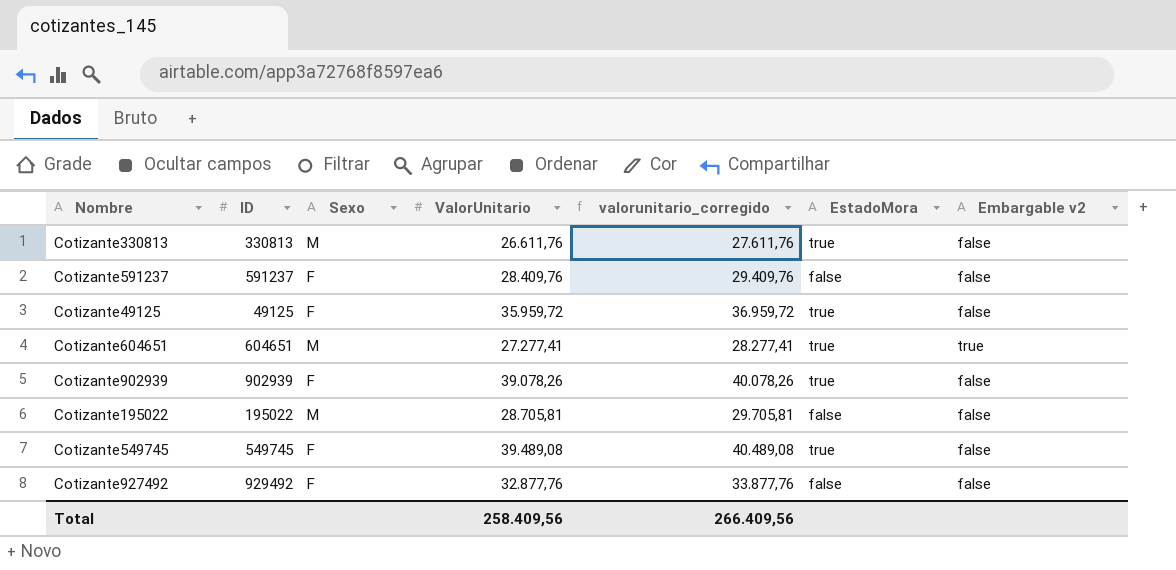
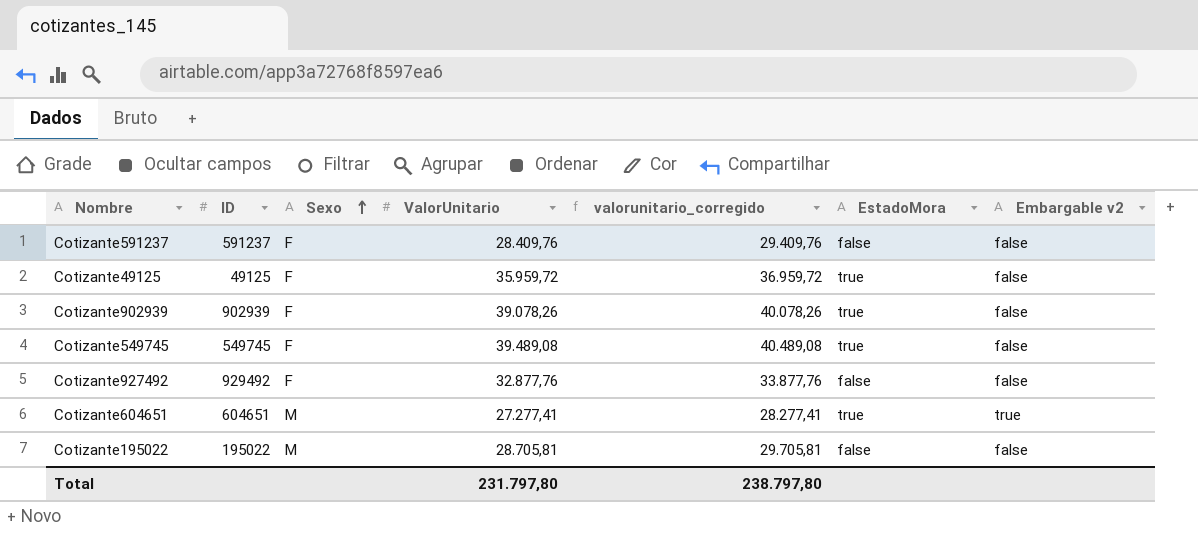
row order: none -> Sexo ascending
row Cotizante330813: 330813 | M | 26.611,76 | 27.611,76 | true | false -> none
Total | ValorUnitario: 258.409,56 -> 231.797,80
Total | valorunitario_corregido: 266.409,56 -> 238.797,80

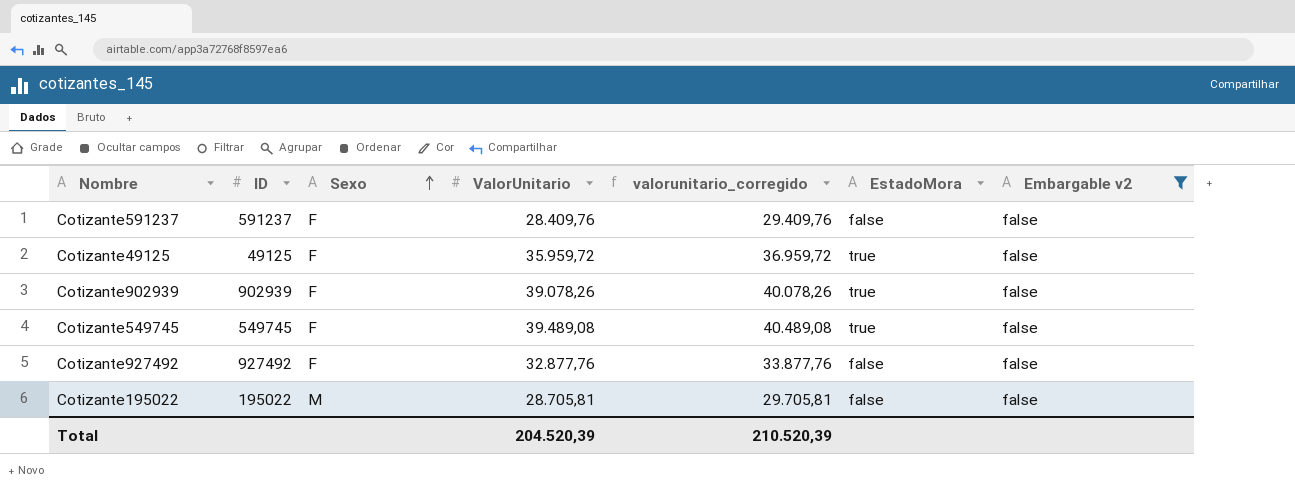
filter: none -> Embargable v2 = false
Cotizante927492 | ID: 929492 -> 927492
Total | ValorUnitario: 231.797,80 -> 204.520,39
Total | valorunitario_corregido: 238.797,80 -> 210.520,39

